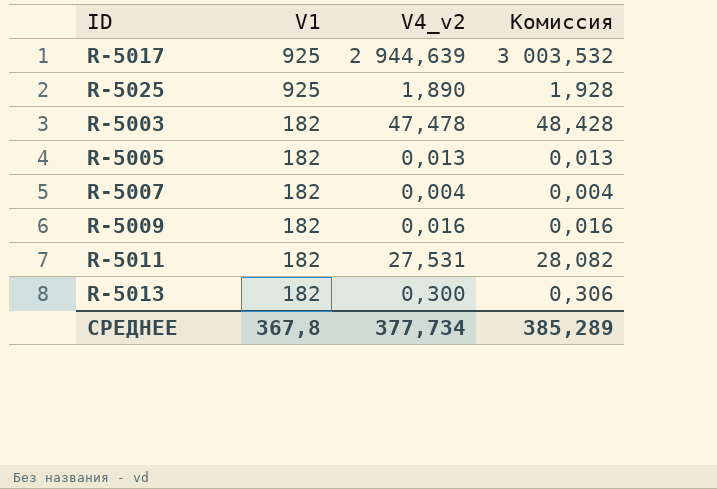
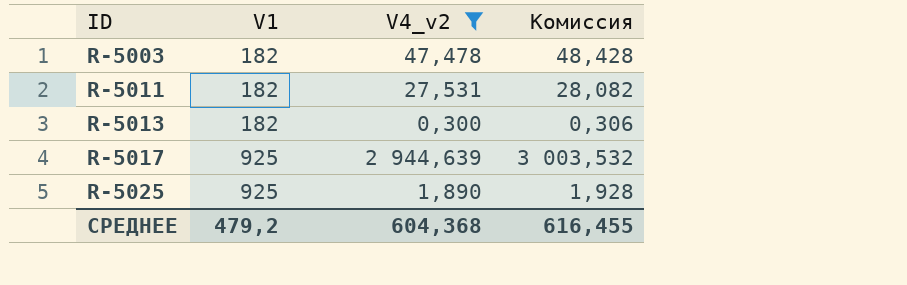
filter: none -> V4_v2 >= 0,300
row order: V1 descending -> ID ascending
СРЕДНЕЕ | V1: 367,8 -> 479,2
СРЕДНЕЕ | V4_v2: 377,734 -> 604,368
СРЕДНЕЕ | Комиссия: 385,289 -> 616,455

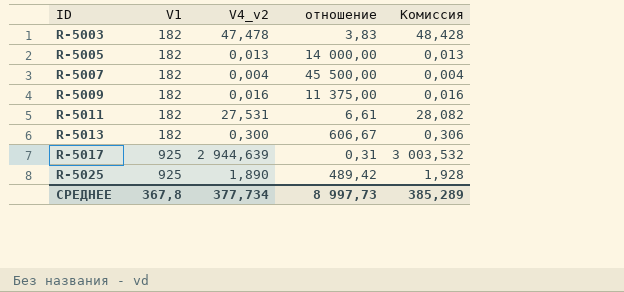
filter: V4_v2 >= 0,300 -> none
column отношение | formula: none -> [V1] / [V4_v2]
СРЕДНЕЕ | V1: 479,2 -> 367,8
СРЕДНЕЕ | V4_v2: 604,368 -> 377,734
СРЕДНЕЕ | Комиссия: 616,455 -> 385,289

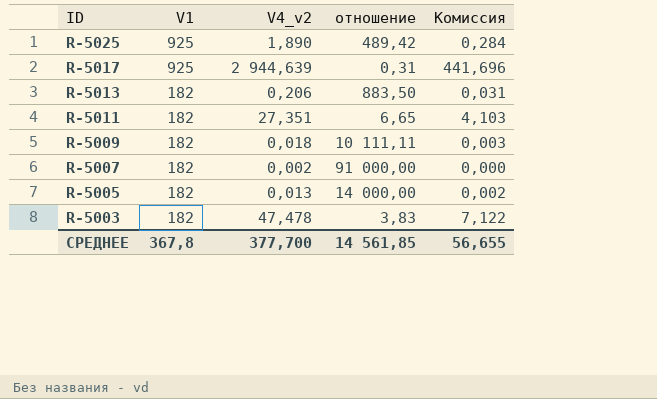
row order: ID ascending -> ID descending
column Комиссия | formula: [V4_v2] * 1,02 -> [V4_v2] * 0,15
R-5013 | V4_v2: 0,300 -> 0,206
R-5013 | отношение: 606,67 -> 883,50
R-5011 | V4_v2: 27,531 -> 27,351
R-5011 | отношение: 6,61 -> 6,65
R-5009 | V4_v2: 0,016 -> 0,018
R-5009 | отношение: 11 375,00 -> 10 111,11
R-5007 | V4_v2: 0,004 -> 0,002
R-5007 | отношение: 45 500,00 -> 91 000,00
СРЕДНЕЕ | V4_v2: 377,734 -> 377,700
СРЕДНЕЕ | отношение: 8 997,73 -> 14 561,85
СРЕДНЕЕ | Комиссия: 385,289 -> 56,655

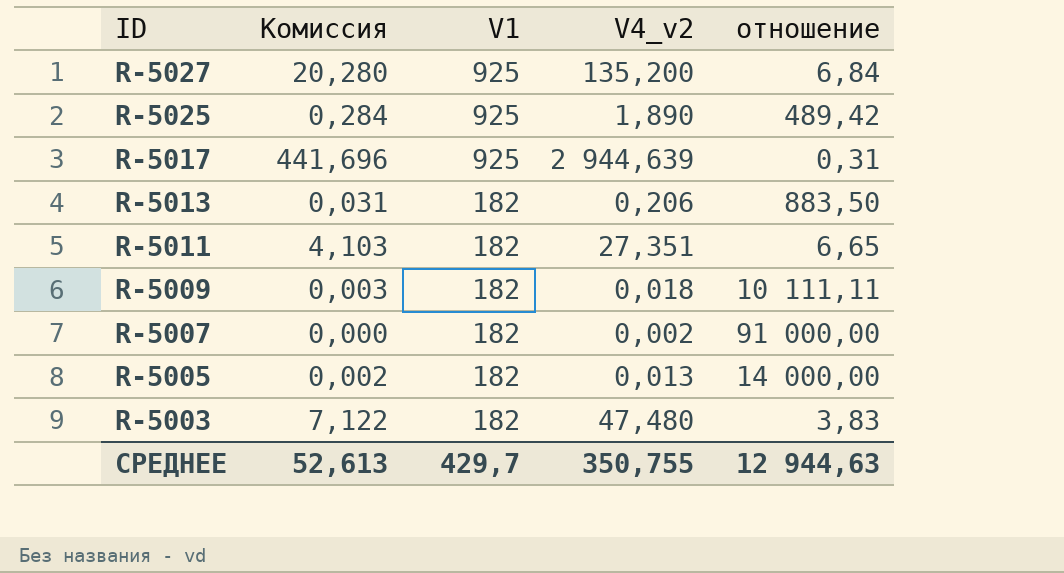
column Комиссия | position: 5 -> 2
row R-5027: none -> 20,280 | 925 | 135,200 | 6,84
R-5003 | V4_v2: 47,478 -> 47,480
СРЕДНЕЕ | Комиссия: 56,655 -> 52,613
СРЕДНЕЕ | V1: 367,8 -> 429,7
СРЕДНЕЕ | V4_v2: 377,700 -> 350,755
СРЕДНЕЕ | отношение: 14 561,85 -> 12 944,63

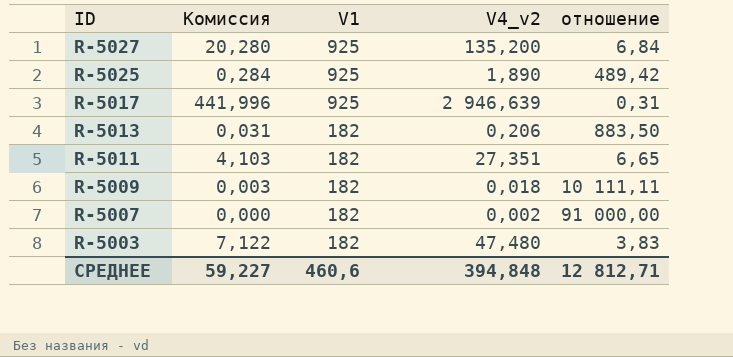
row R-5005: 0,002 | 182 | 0,013 | 14 000,00 -> none
R-5017 | Комиссия: 441,696 -> 441,996
R-5017 | V4_v2: 2 944,639 -> 2 946,639
СРЕДНЕЕ | Комиссия: 52,613 -> 59,227
СРЕДНЕЕ | V1: 429,7 -> 460,6
СРЕДНЕЕ | V4_v2: 350,755 -> 394,848
СРЕДНЕЕ | отношение: 12 944,63 -> 12 812,71

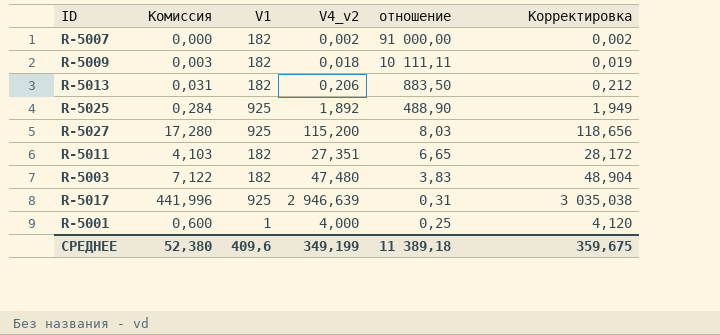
row order: ID descending -> отношение descending
column Корректировка | formula: none -> [V4_v2] * 1,03
R-5025 | V4_v2: 1,890 -> 1,892
R-5025 | отношение: 489,42 -> 488,90
R-5027 | Комиссия: 20,280 -> 17,280
R-5027 | V4_v2: 135,200 -> 115,200
R-5027 | отношение: 6,84 -> 8,03
row R-5001: none -> 0,600 | 1 | 4,000 | 0,25 | 4,120
СРЕДНЕЕ | Комиссия: 59,227 -> 52,380
СРЕДНЕЕ | V1: 460,6 -> 409,6
СРЕДНЕЕ | V4_v2: 394,848 -> 349,199
СРЕДНЕЕ | отношение: 12 812,71 -> 11 389,18

